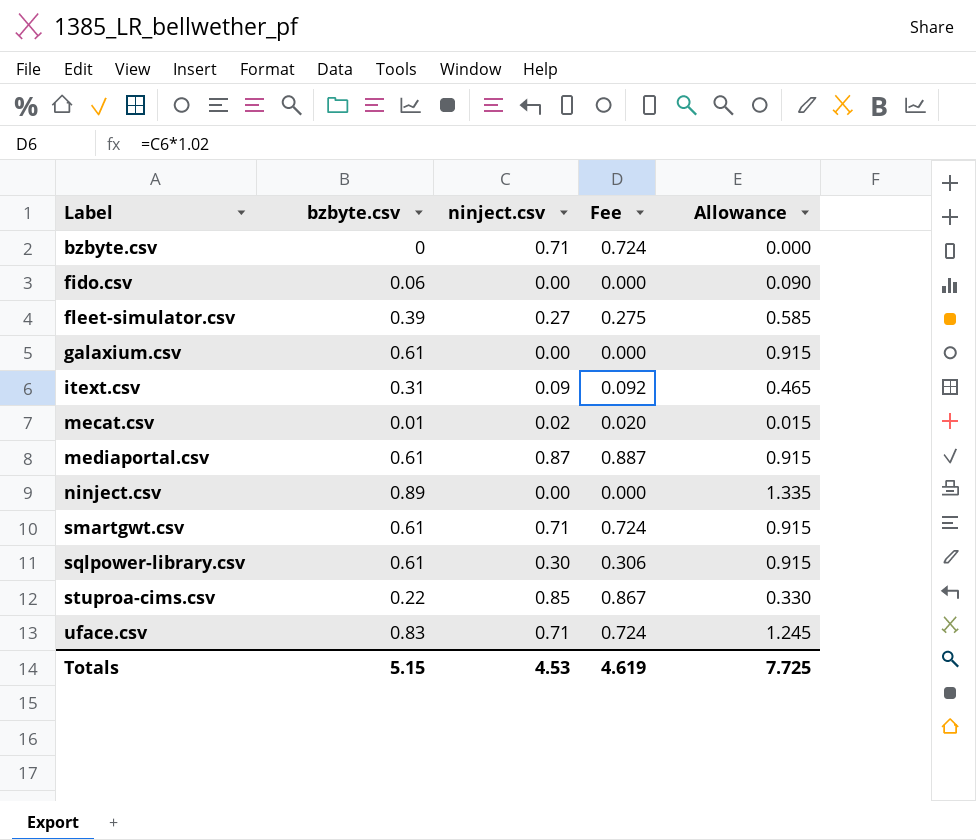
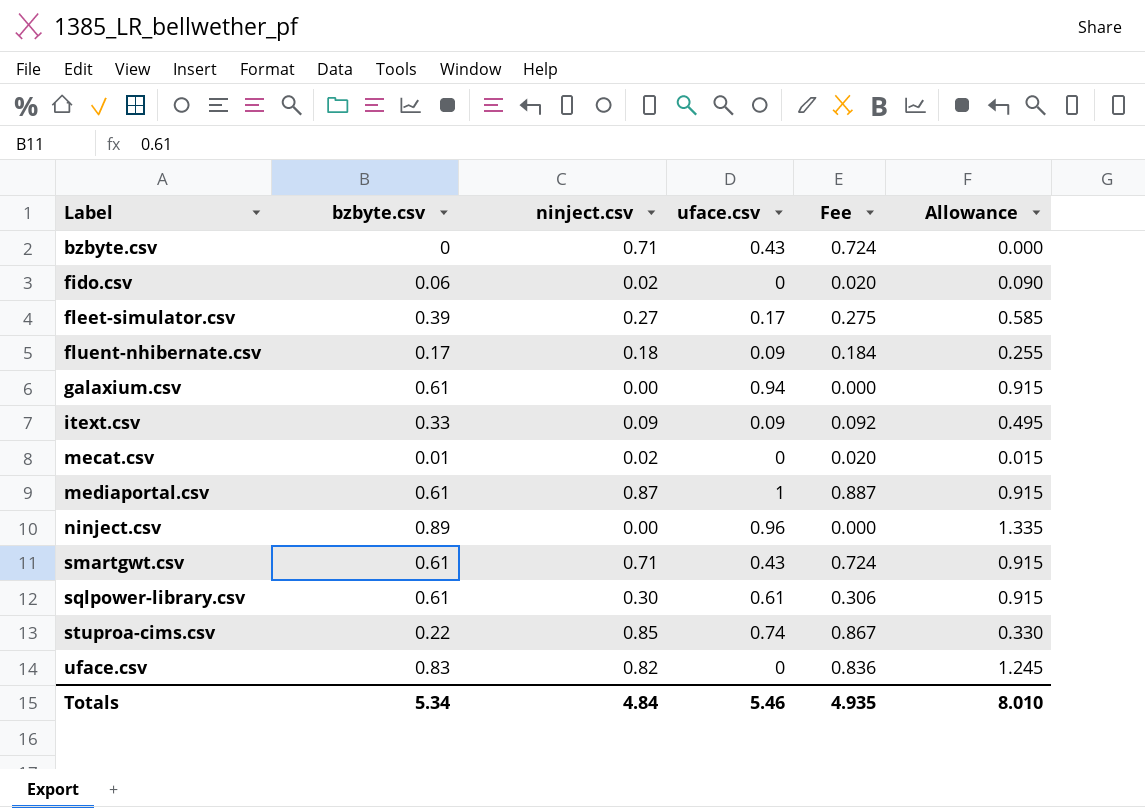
column uface.csv | position: none -> 4
fido.csv | ninject.csv: 0.00 -> 0.02
fido.csv | Fee: 0.000 -> 0.020
row fluent-nhibernate.csv: none -> 0.17 | 0.18 | 0.09 | 0.184 | 0.255
itext.csv | bzbyte.csv: 0.31 -> 0.33
itext.csv | Allowance: 0.465 -> 0.495
uface.csv | ninject.csv: 0.71 -> 0.82
uface.csv | Fee: 0.724 -> 0.836
Totals | bzbyte.csv: 5.15 -> 5.34
Totals | ninject.csv: 4.53 -> 4.84
Totals | Fee: 4.619 -> 4.935
Totals | Allowance: 7.725 -> 8.010

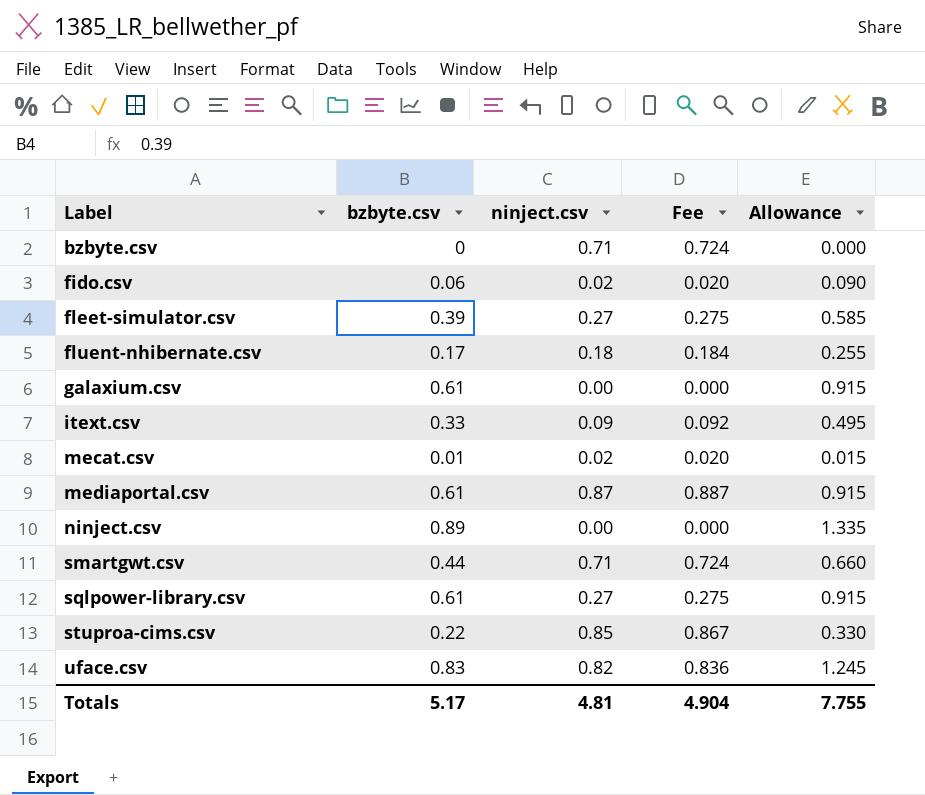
column uface.csv | position: 4 -> none
smartgwt.csv | bzbyte.csv: 0.61 -> 0.44
smartgwt.csv | Allowance: 0.915 -> 0.660
sqlpower-library.csv | ninject.csv: 0.30 -> 0.27
sqlpower-library.csv | Fee: 0.306 -> 0.275
Totals | bzbyte.csv: 5.34 -> 5.17
Totals | ninject.csv: 4.84 -> 4.81
Totals | Fee: 4.935 -> 4.904
Totals | Allowance: 8.010 -> 7.755

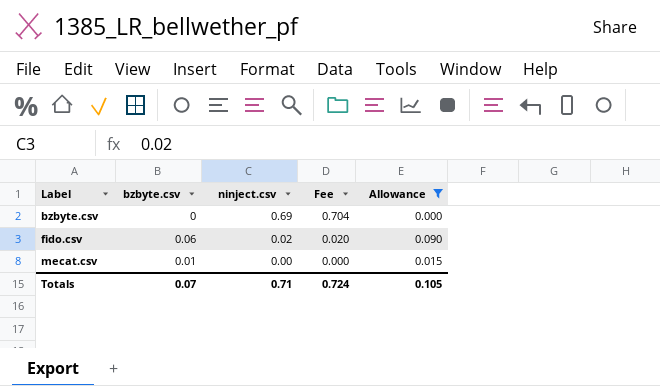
filter: none -> Allowance <= 0.090
bzbyte.csv | ninject.csv: 0.71 -> 0.69
bzbyte.csv | Fee: 0.724 -> 0.704
mecat.csv | ninject.csv: 0.02 -> 0.00
mecat.csv | Fee: 0.020 -> 0.000
Totals | bzbyte.csv: 5.17 -> 0.07
Totals | ninject.csv: 4.81 -> 0.71
Totals | Fee: 4.904 -> 0.724
Totals | Allowance: 7.755 -> 0.105

